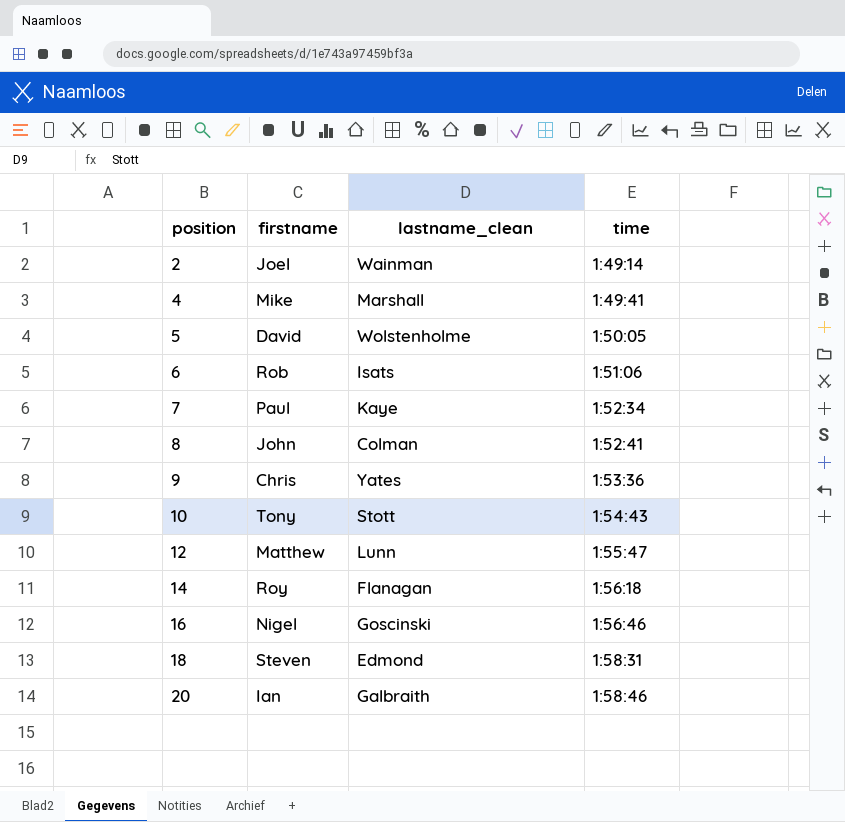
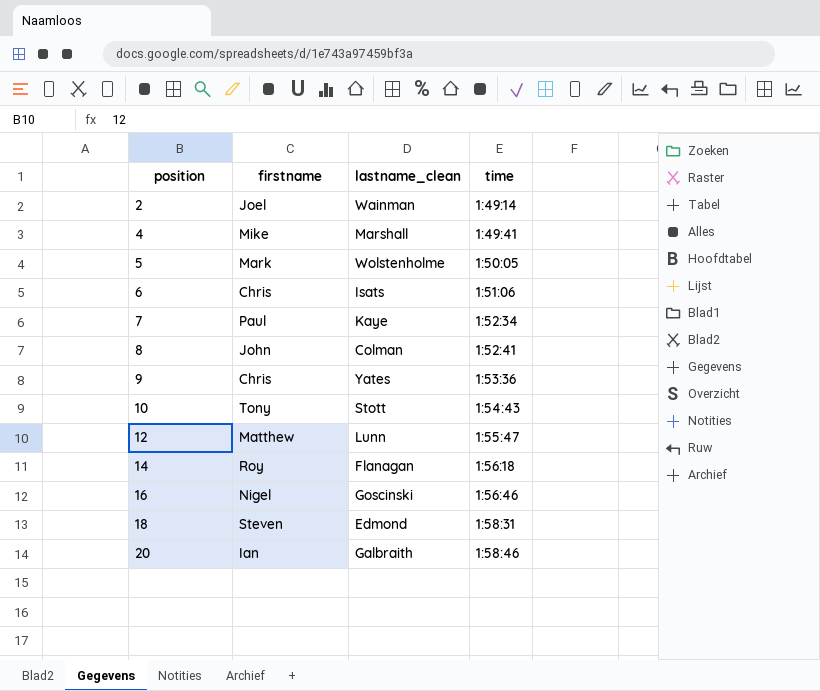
5 | firstname: David -> Mark
6 | firstname: Rob -> Chris

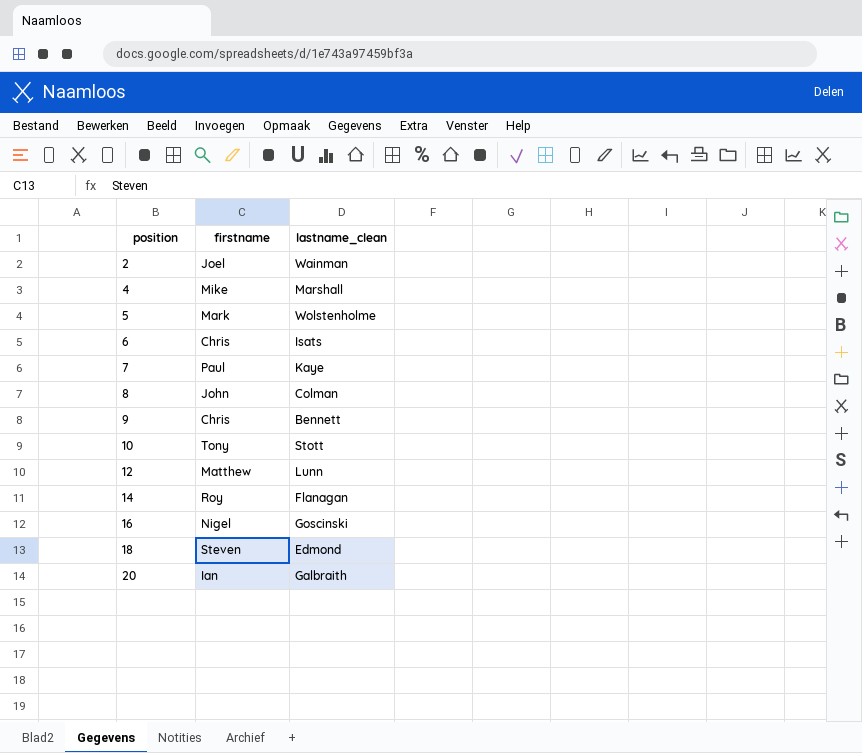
column time | position: 4 -> none
9 | lastname_clean: Yates -> Bennett

